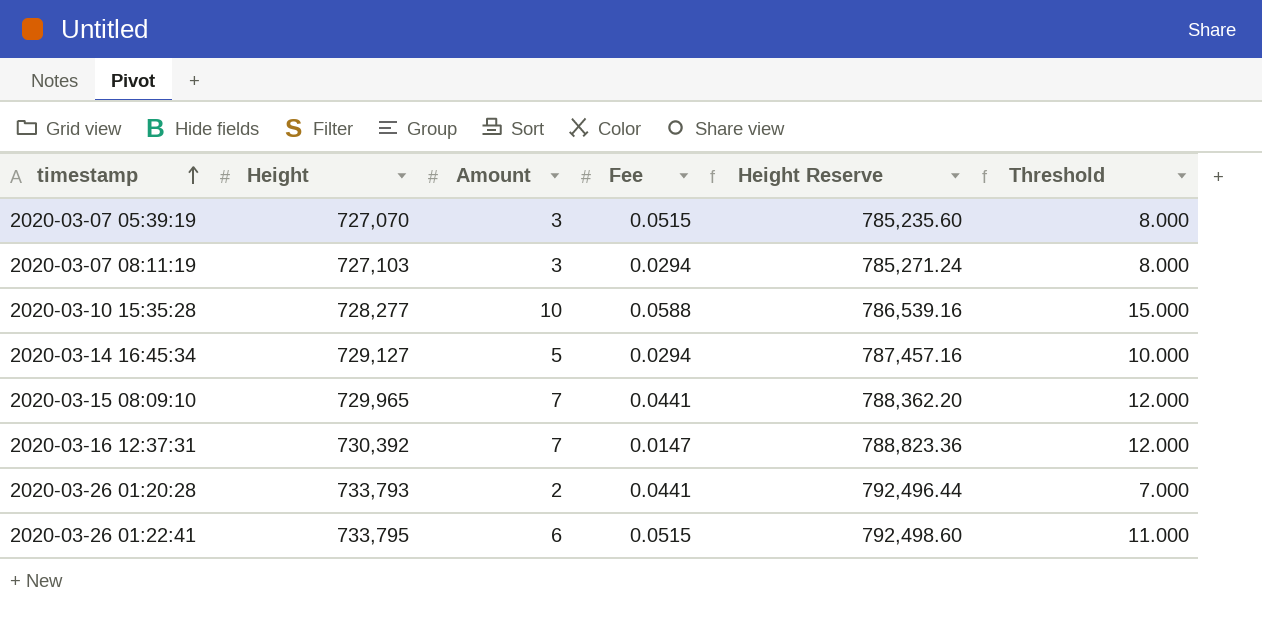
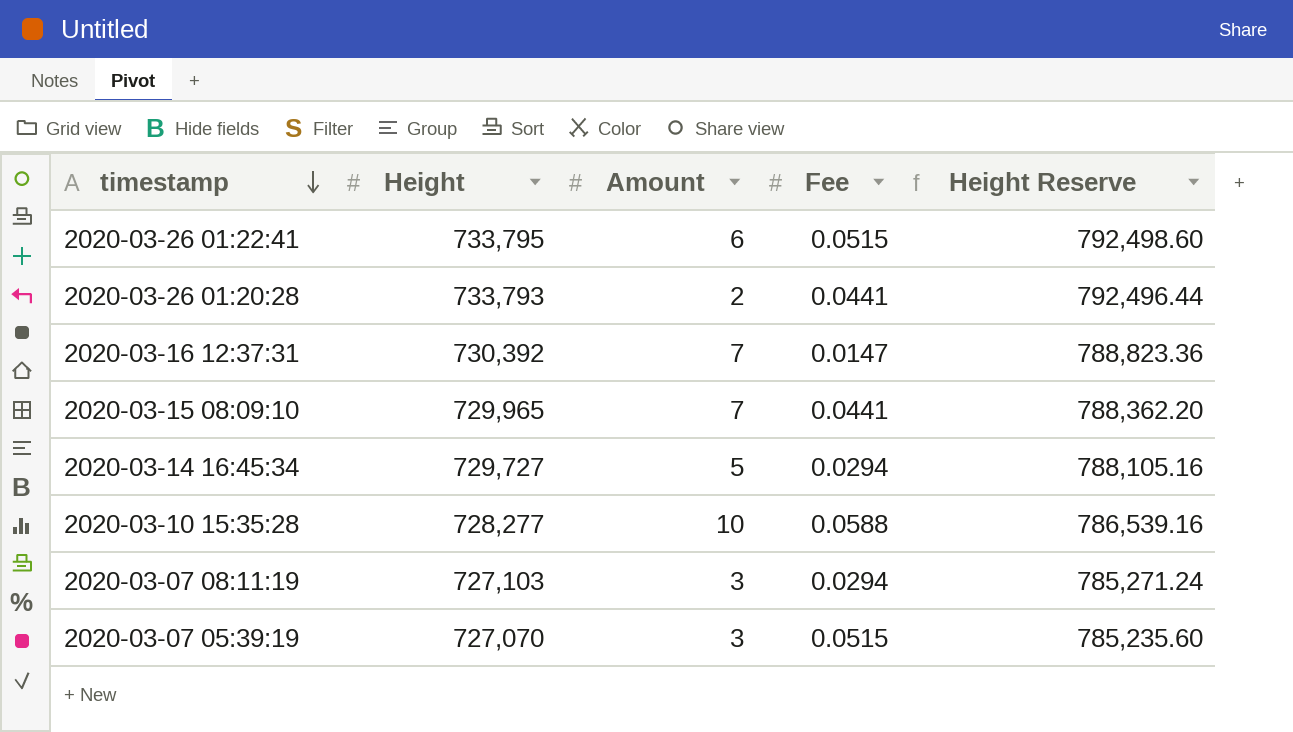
row order: timestamp ascending -> timestamp descending
column Threshold | formula: [Amount] + 5 -> none
2020-03-14 16:45:34 | Height: 729,127 -> 729,727
2020-03-14 16:45:34 | Height Reserve: 787,457.16 -> 788,105.16

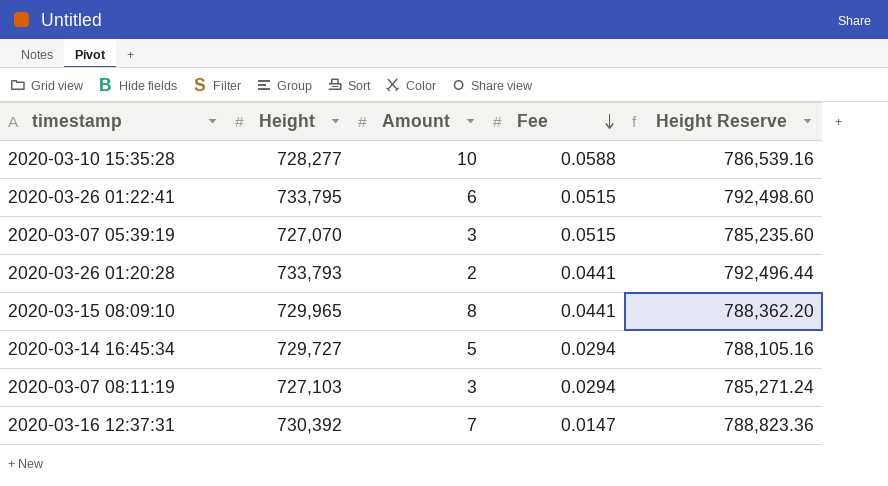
row order: timestamp descending -> Fee descending
2020-03-15 08:09:10 | Amount: 7 -> 8

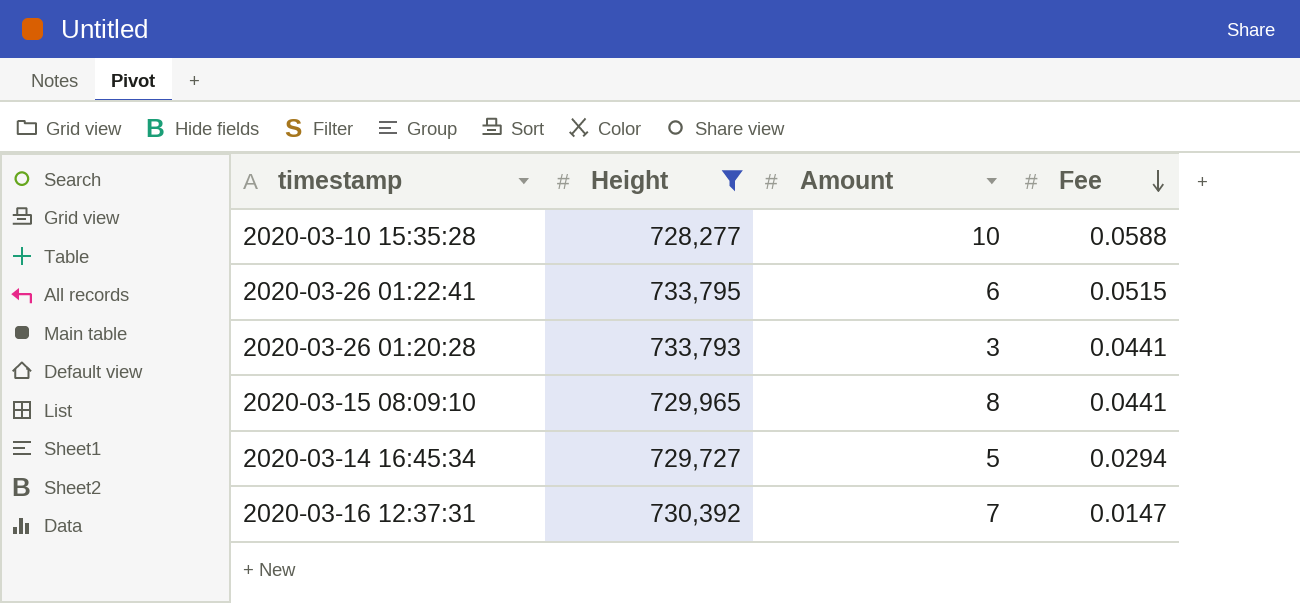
filter: none -> Height >= 728,277
column Height Reserve | formula: [Height] * 1.08 -> none
2020-03-26 01:20:28 | Amount: 2 -> 3

